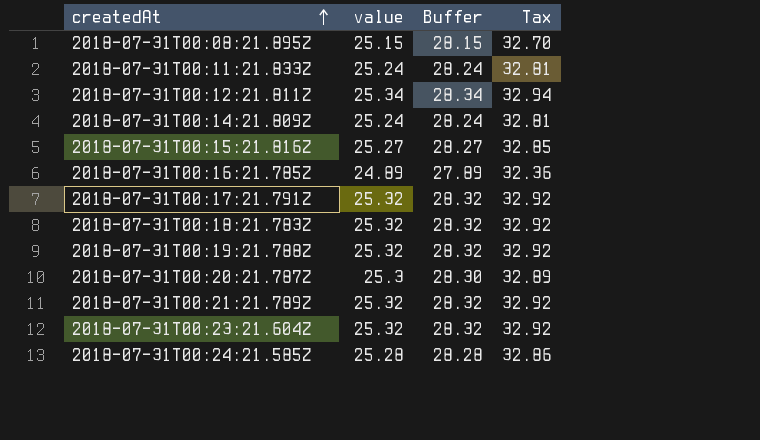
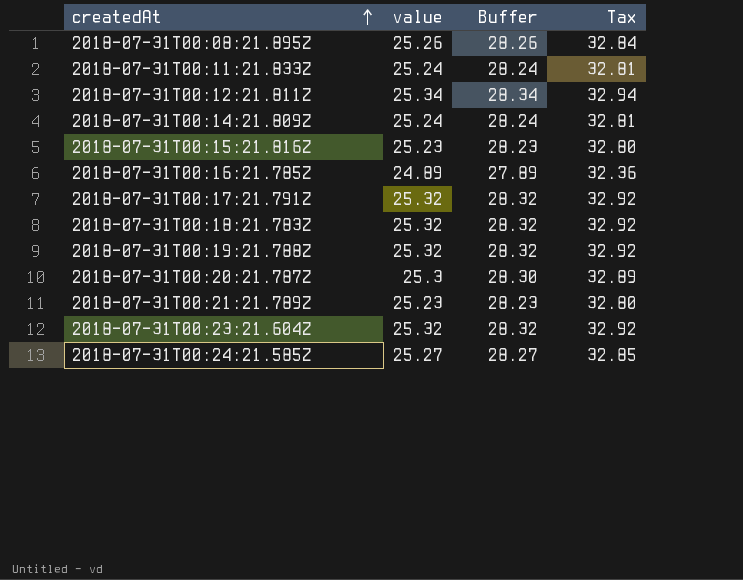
2018-07-31T00:08:21.895Z | value: 25.15 -> 25.26
2018-07-31T00:08:21.895Z | Buffer: 28.15 -> 28.26
2018-07-31T00:08:21.895Z | Tax: 32.70 -> 32.84
2018-07-31T00:15:21.816Z | value: 25.27 -> 25.23
2018-07-31T00:15:21.816Z | Buffer: 28.27 -> 28.23
2018-07-31T00:15:21.816Z | Tax: 32.85 -> 32.80
2018-07-31T00:21:21.789Z | value: 25.32 -> 25.23
2018-07-31T00:21:21.789Z | Buffer: 28.32 -> 28.23
2018-07-31T00:21:21.789Z | Tax: 32.92 -> 32.80
2018-07-31T00:24:21.585Z | value: 25.28 -> 25.27
2018-07-31T00:24:21.585Z | Buffer: 28.28 -> 28.27
2018-07-31T00:24:21.585Z | Tax: 32.86 -> 32.85

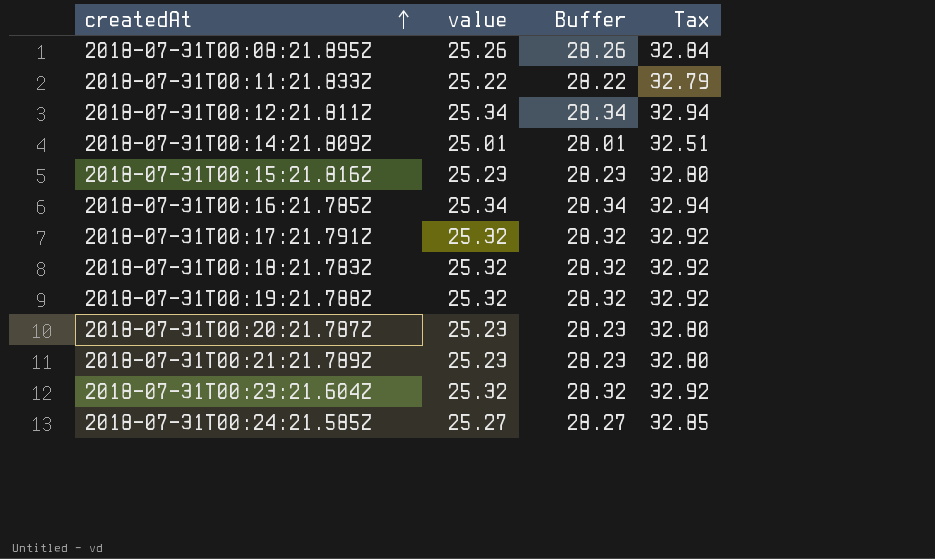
2018-07-31T00:11:21.833Z | value: 25.24 -> 25.22
2018-07-31T00:11:21.833Z | Buffer: 28.24 -> 28.22
2018-07-31T00:11:21.833Z | Tax: 32.81 -> 32.79
2018-07-31T00:14:21.809Z | value: 25.24 -> 25.01
2018-07-31T00:14:21.809Z | Buffer: 28.24 -> 28.01
2018-07-31T00:14:21.809Z | Tax: 32.81 -> 32.51
2018-07-31T00:16:21.785Z | value: 24.89 -> 25.34
2018-07-31T00:16:21.785Z | Buffer: 27.89 -> 28.34
2018-07-31T00:16:21.785Z | Tax: 32.36 -> 32.94
2018-07-31T00:20:21.787Z | value: 25.3 -> 25.23
2018-07-31T00:20:21.787Z | Buffer: 28.30 -> 28.23
2018-07-31T00:20:21.787Z | Tax: 32.89 -> 32.80

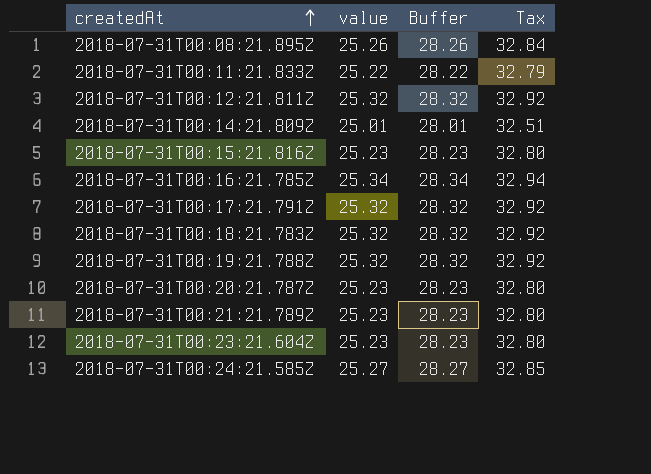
2018-07-31T00:12:21.811Z | value: 25.34 -> 25.32
2018-07-31T00:12:21.811Z | Buffer: 28.34 -> 28.32
2018-07-31T00:12:21.811Z | Tax: 32.94 -> 32.92
2018-07-31T00:23:21.604Z | value: 25.32 -> 25.23
2018-07-31T00:23:21.604Z | Buffer: 28.32 -> 28.23
2018-07-31T00:23:21.604Z | Tax: 32.92 -> 32.80

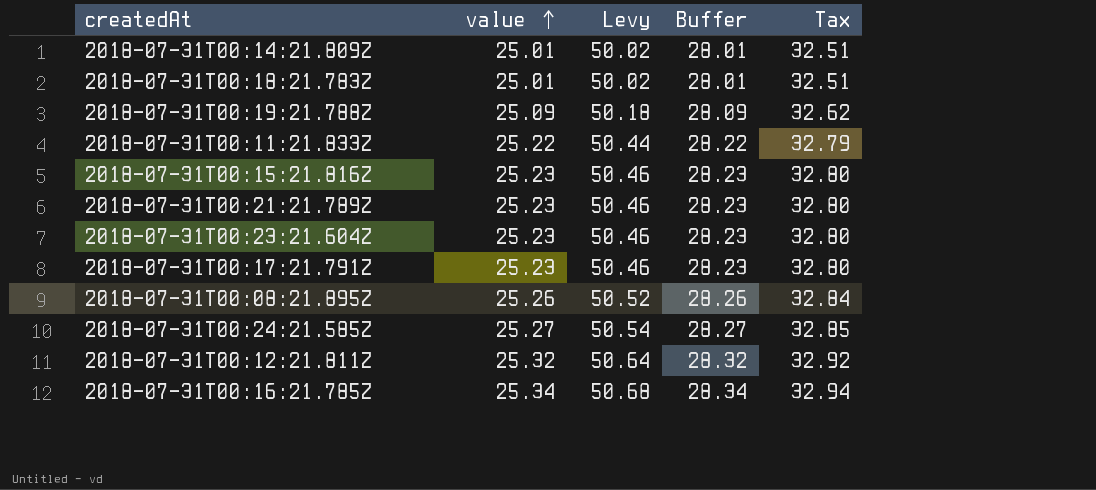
row order: createdAt ascending -> value ascending
column Levy | formula: none -> [value] * 2
row 2018-07-31T00:20:21.787Z: 25.23 | 28.23 | 32.80 -> none
2018-07-31T00:18:21.783Z | value: 25.32 -> 25.01
2018-07-31T00:18:21.783Z | Buffer: 28.32 -> 28.01
2018-07-31T00:18:21.783Z | Tax: 32.92 -> 32.51
2018-07-31T00:19:21.788Z | value: 25.32 -> 25.09
2018-07-31T00:19:21.788Z | Buffer: 28.32 -> 28.09
2018-07-31T00:19:21.788Z | Tax: 32.92 -> 32.62
2018-07-31T00:17:21.791Z | value: 25.32 -> 25.23
2018-07-31T00:17:21.791Z | Buffer: 28.32 -> 28.23
2018-07-31T00:17:21.791Z | Tax: 32.92 -> 32.80

